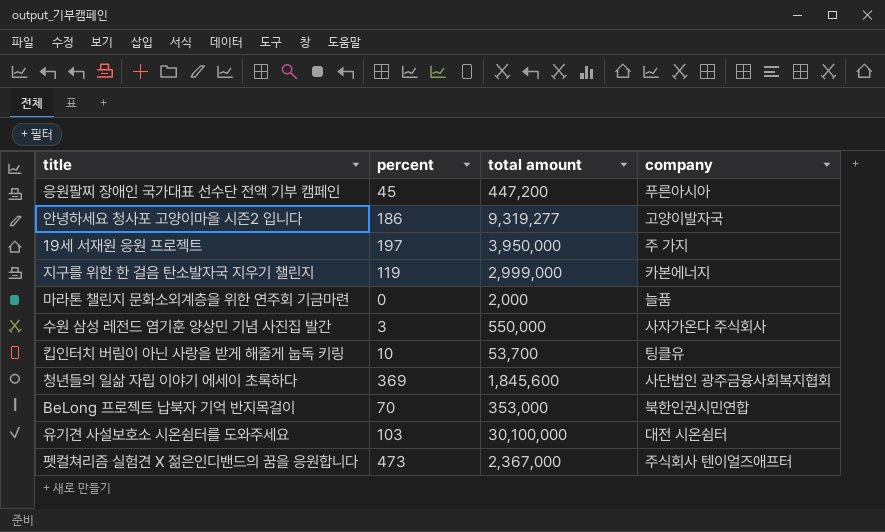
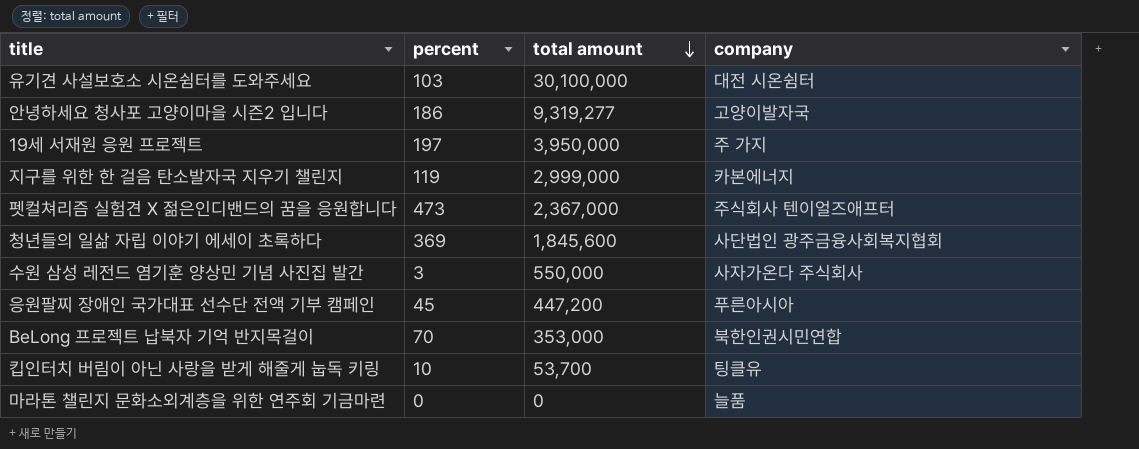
row order: none -> total amount descending
마라톤 챌린지 문화소외계층을 위한 연주회 기금마련 | total amount: 2,000 -> 0

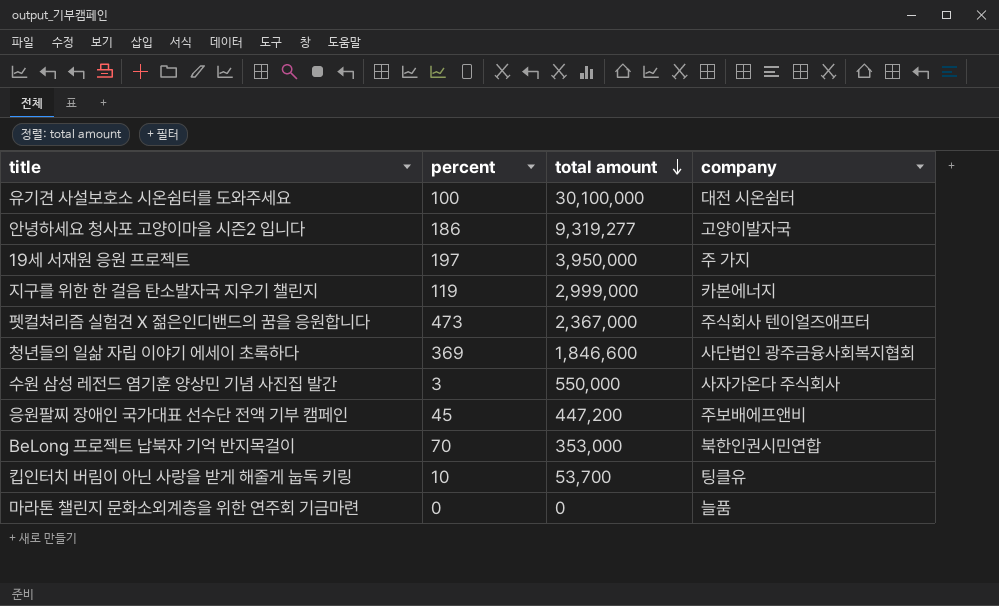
유기견 사설보호소 시온쉼터를 도와주세요 | percent: 103 -> 100
청년들의 일삶 자립 이야기 에세이 초록하다 | total amount: 1,845,600 -> 1,846,600
응원팔찌 장애인 국가대표 선수단 전액 기부 캠페인 | company: 푸른아시아 -> 주보배에프앤비

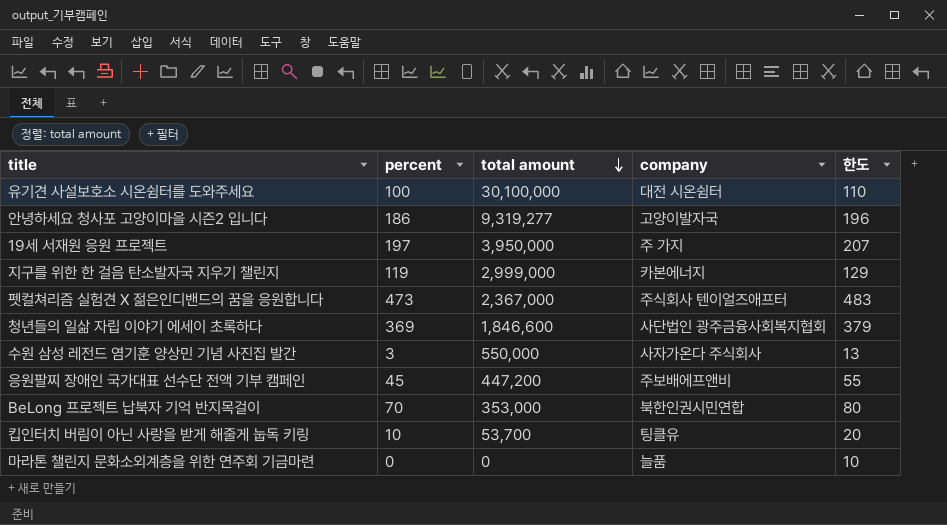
column 한도 | formula: none -> [percent] + 10

